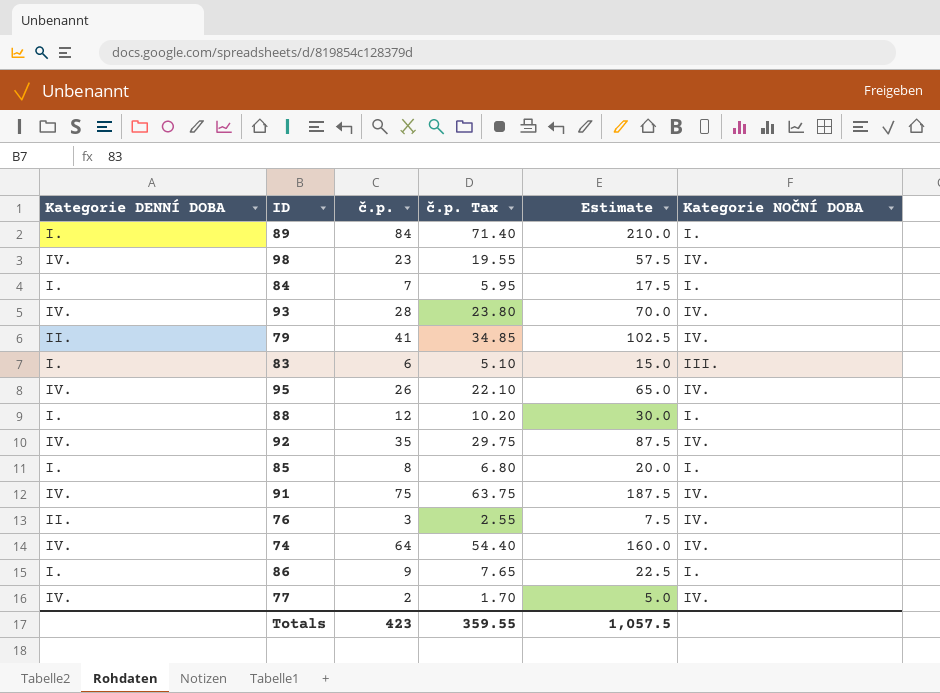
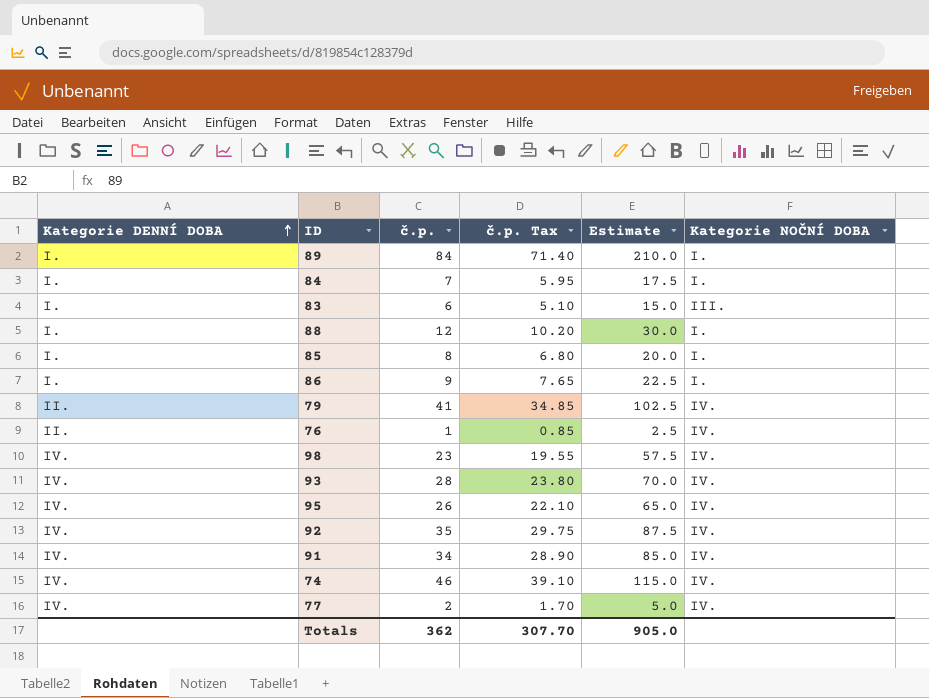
row order: none -> Kategorie DENNÍ DOBA ascending
76 | č.p.: 3 -> 1
76 | č.p. Tax: 2.55 -> 0.85
76 | Estimate: 7.5 -> 2.5
91 | č.p.: 75 -> 34
91 | č.p. Tax: 63.75 -> 28.90
91 | Estimate: 187.5 -> 85.0
74 | č.p.: 64 -> 46
74 | č.p. Tax: 54.40 -> 39.10
74 | Estimate: 160.0 -> 115.0
Totals | č.p.: 423 -> 362
Totals | č.p. Tax: 359.55 -> 307.70
Totals | Estimate: 1,057.5 -> 905.0

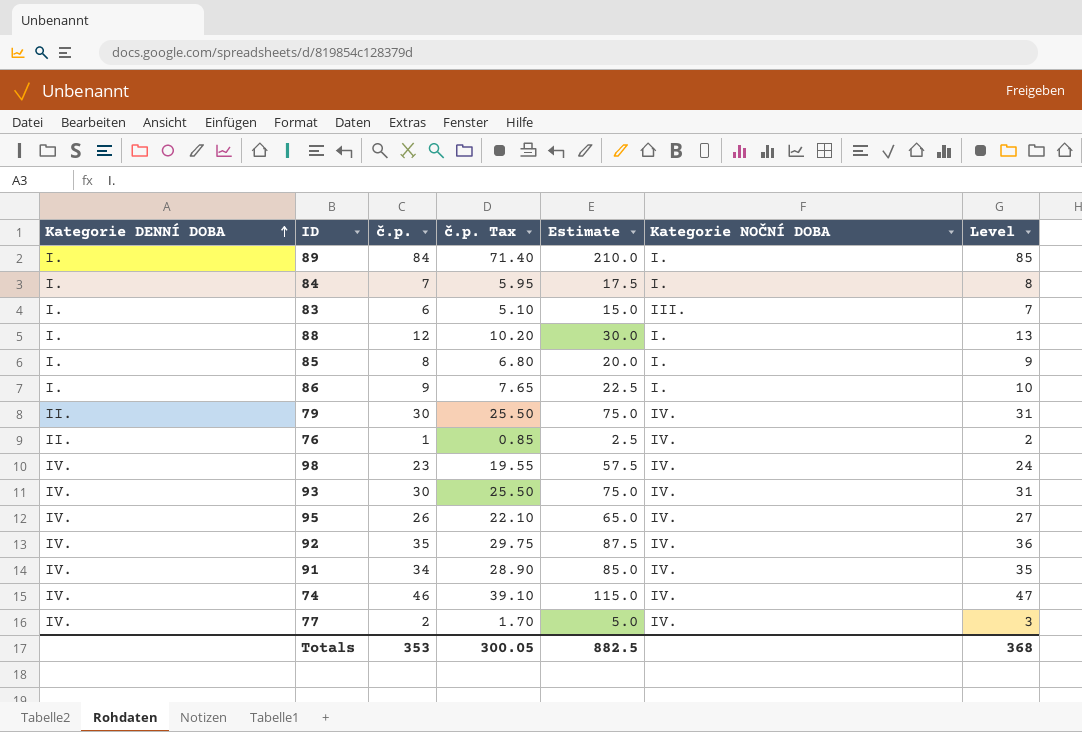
column Level | formula: none -> [č.p.] + 1
79 | č.p.: 41 -> 30
79 | č.p. Tax: 34.85 -> 25.50
79 | Estimate: 102.5 -> 75.0
93 | č.p.: 28 -> 30
93 | č.p. Tax: 23.80 -> 25.50
93 | Estimate: 70.0 -> 75.0
Totals | č.p.: 362 -> 353
Totals | č.p. Tax: 307.70 -> 300.05
Totals | Estimate: 905.0 -> 882.5

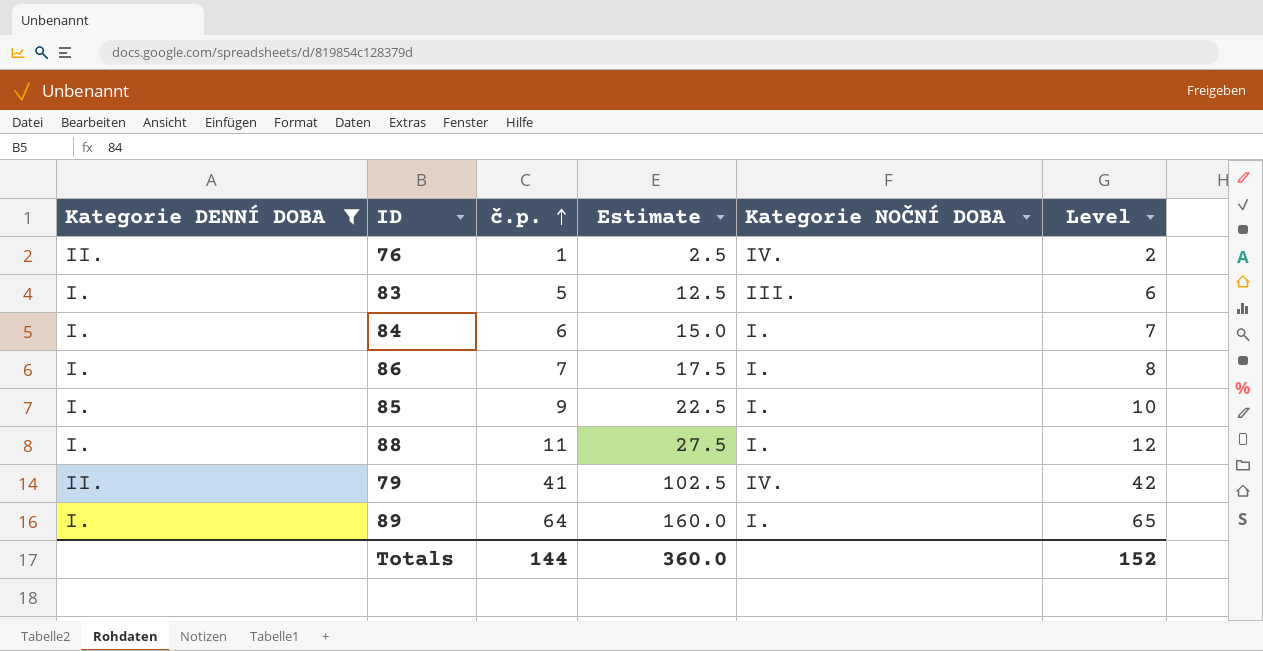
filter: none -> Kategorie DENNÍ DOBA != IV.
row order: Kategorie DENNÍ DOBA ascending -> č.p. ascending
column č.p. Tax | formula: [č.p.] * 0.85 -> none
83 | č.p.: 6 -> 5
83 | Estimate: 15.0 -> 12.5
83 | Level: 7 -> 6
84 | č.p.: 7 -> 6
84 | Estimate: 17.5 -> 15.0
84 | Level: 8 -> 7
86 | č.p.: 9 -> 7
86 | Estimate: 22.5 -> 17.5
86 | Level: 10 -> 8
85 | č.p.: 8 -> 9
85 | Estimate: 20.0 -> 22.5
85 | Level: 9 -> 10
88 | č.p.: 12 -> 11
88 | Estimate: 30.0 -> 27.5
88 | Level: 13 -> 12
79 | č.p.: 30 -> 41
79 | Estimate: 75.0 -> 102.5
79 | Level: 31 -> 42
89 | č.p.: 84 -> 64
89 | Estimate: 210.0 -> 160.0
89 | Level: 85 -> 65
Totals | č.p.: 353 -> 144
Totals | Estimate: 882.5 -> 360.0
Totals | Level: 368 -> 152

